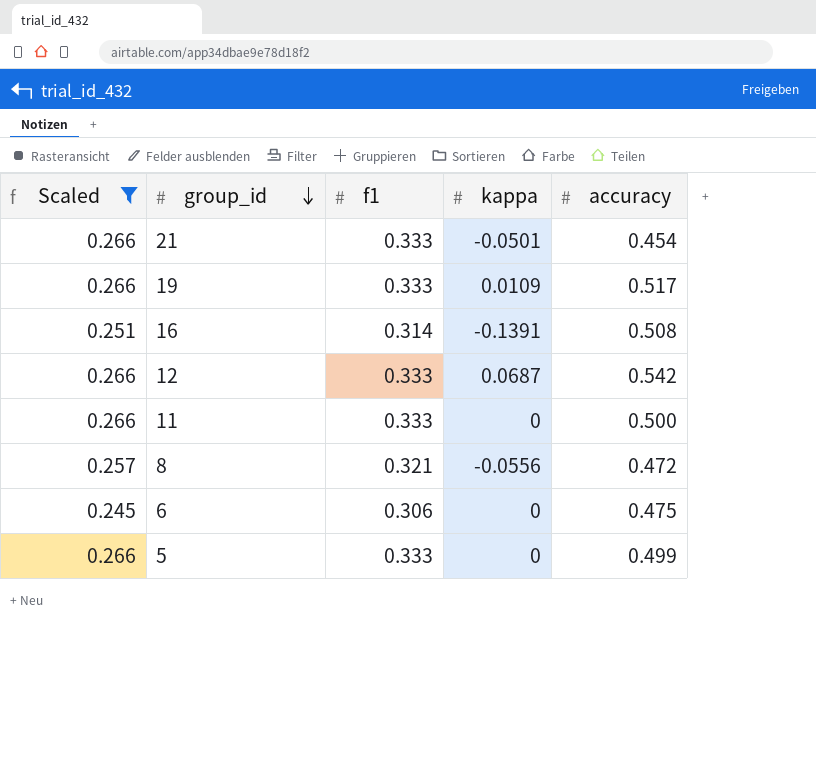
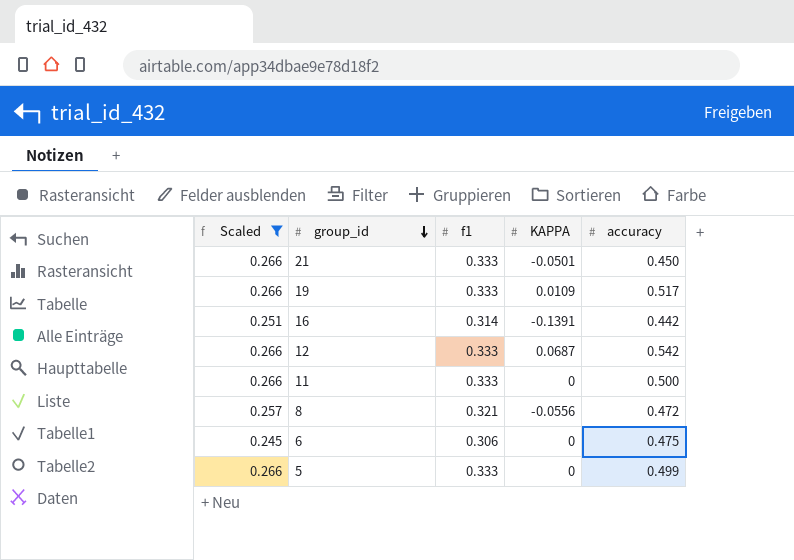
column name: kappa -> KAPPA
21 | accuracy: 0.454 -> 0.450
16 | accuracy: 0.508 -> 0.442

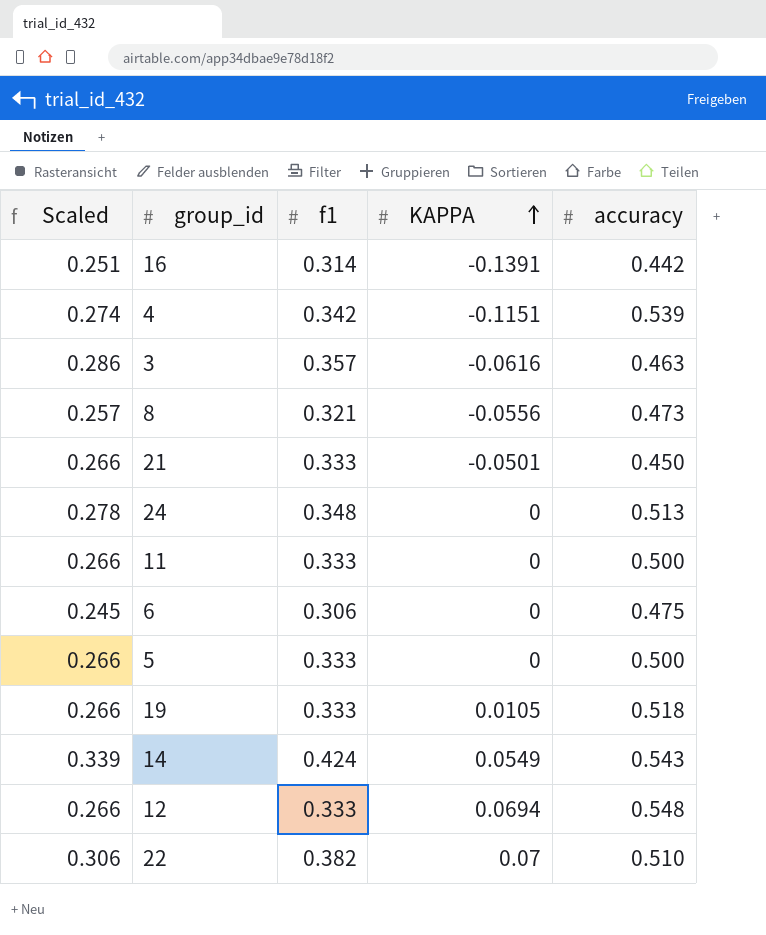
filter: Scaled <= 0.266 -> none
row order: group_id descending -> KAPPA ascending
8 | accuracy: 0.472 -> 0.473
5 | accuracy: 0.499 -> 0.500
19 | KAPPA: 0.0109 -> 0.0105
19 | accuracy: 0.517 -> 0.518
12 | KAPPA: 0.0687 -> 0.0694
12 | accuracy: 0.542 -> 0.548

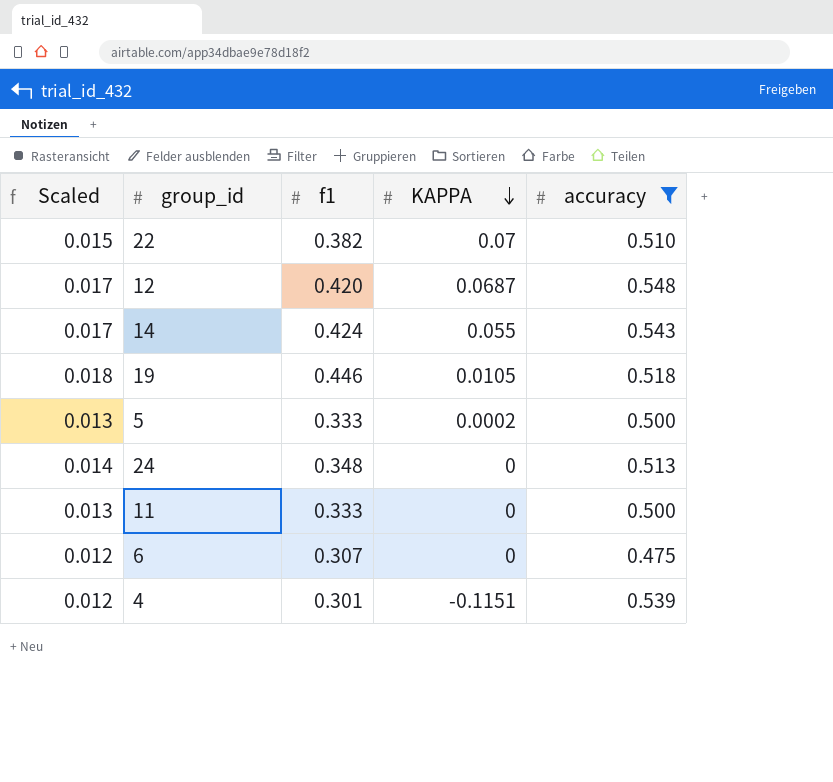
filter: none -> accuracy >= 0.475
row order: KAPPA ascending -> KAPPA descending
column Scaled | formula: [f1] * 0.8 -> [f1] * 0.04
12 | f1: 0.333 -> 0.420
12 | KAPPA: 0.0694 -> 0.0687
14 | KAPPA: 0.0549 -> 0.055
19 | f1: 0.333 -> 0.446
5 | KAPPA: 0 -> 0.0002
6 | f1: 0.306 -> 0.307
4 | f1: 0.342 -> 0.301

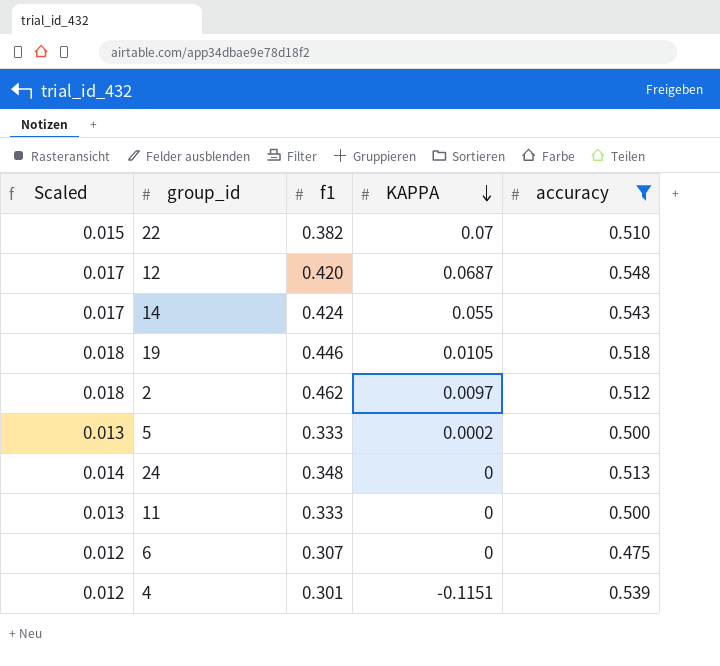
row 2: none -> 0.018 | 0.462 | 0.0097 | 0.512

